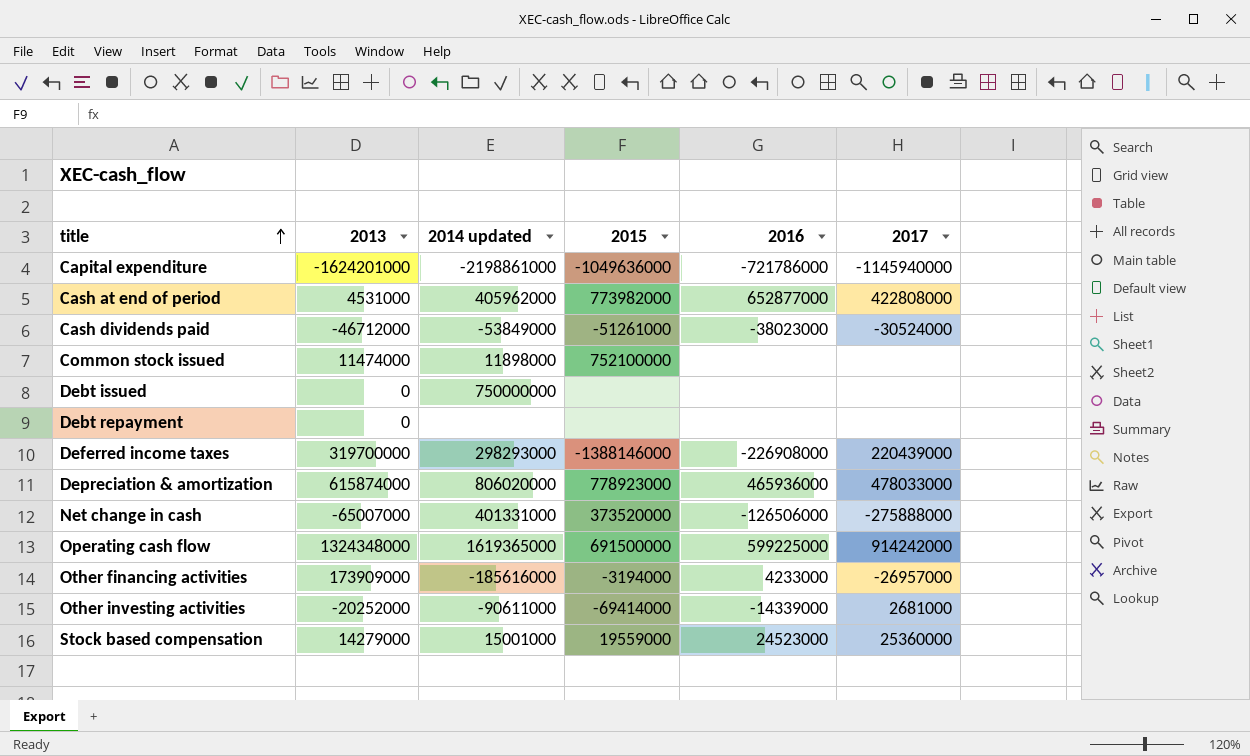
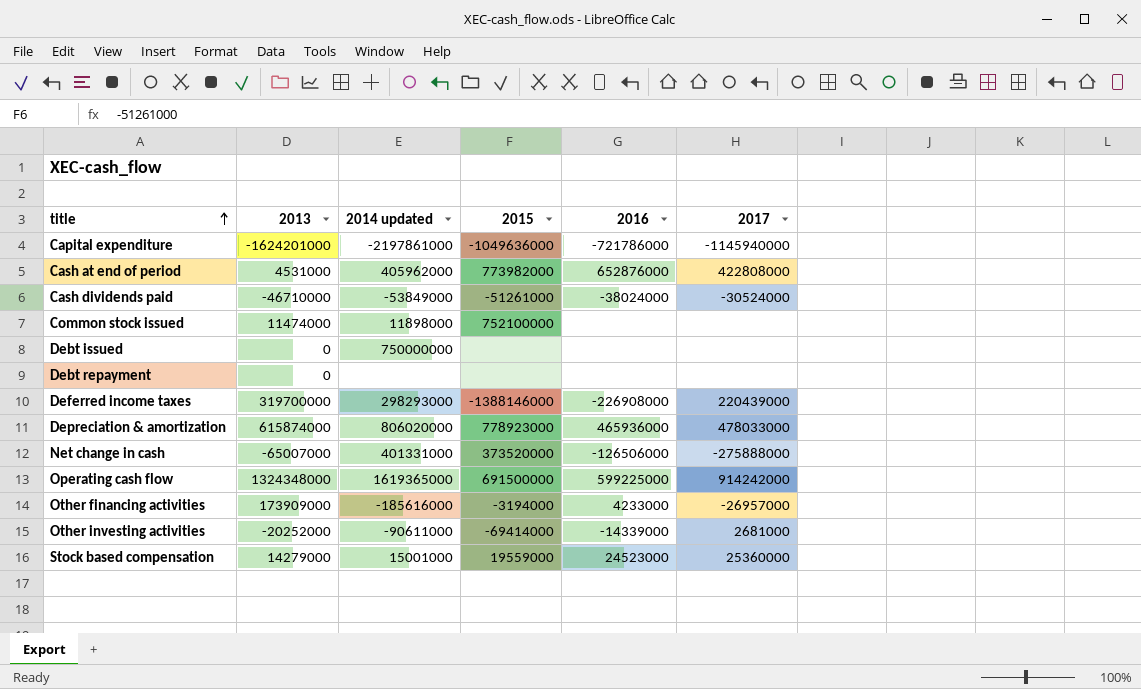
Capital expenditure | 2014 updated: -2198861000 -> -2197861000
Cash at end of period | 2016: 652877000 -> 652876000
Cash dividends paid | 2013: -46712000 -> -46710000
Cash dividends paid | 2016: -38023000 -> -38024000

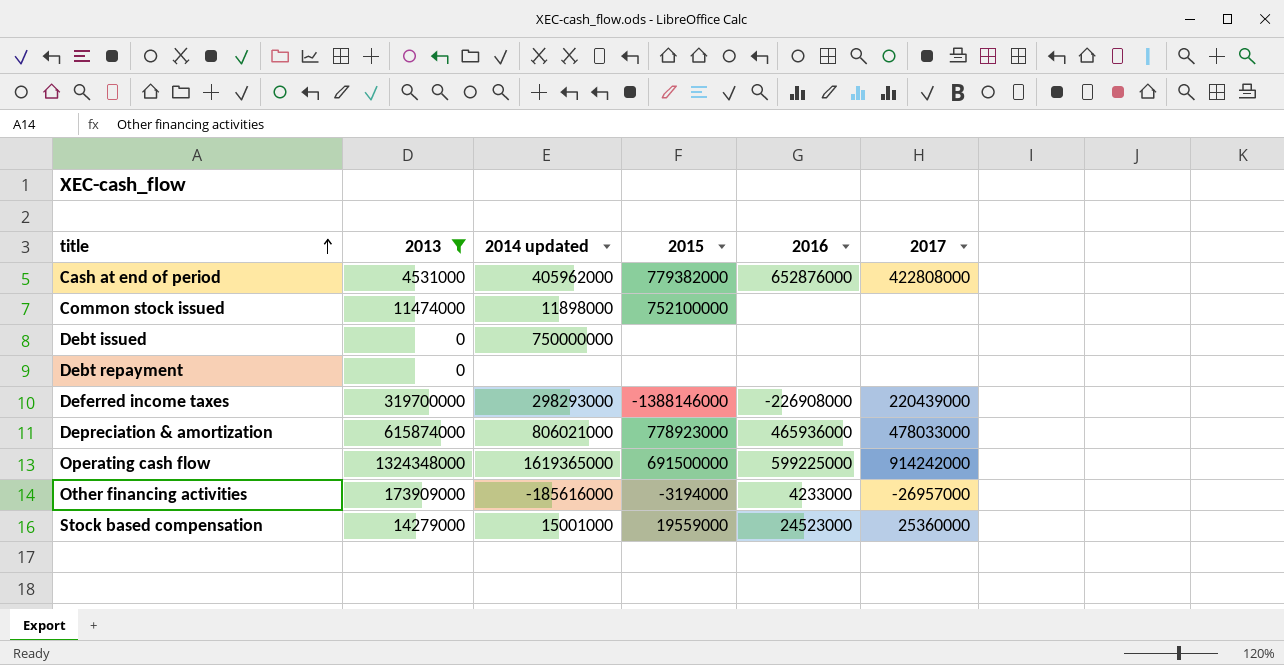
filter: none -> 2013 >= 0
Cash at end of period | 2015: 773982000 -> 779382000
Depreciation & amortization | 2014 updated: 806020000 -> 806021000

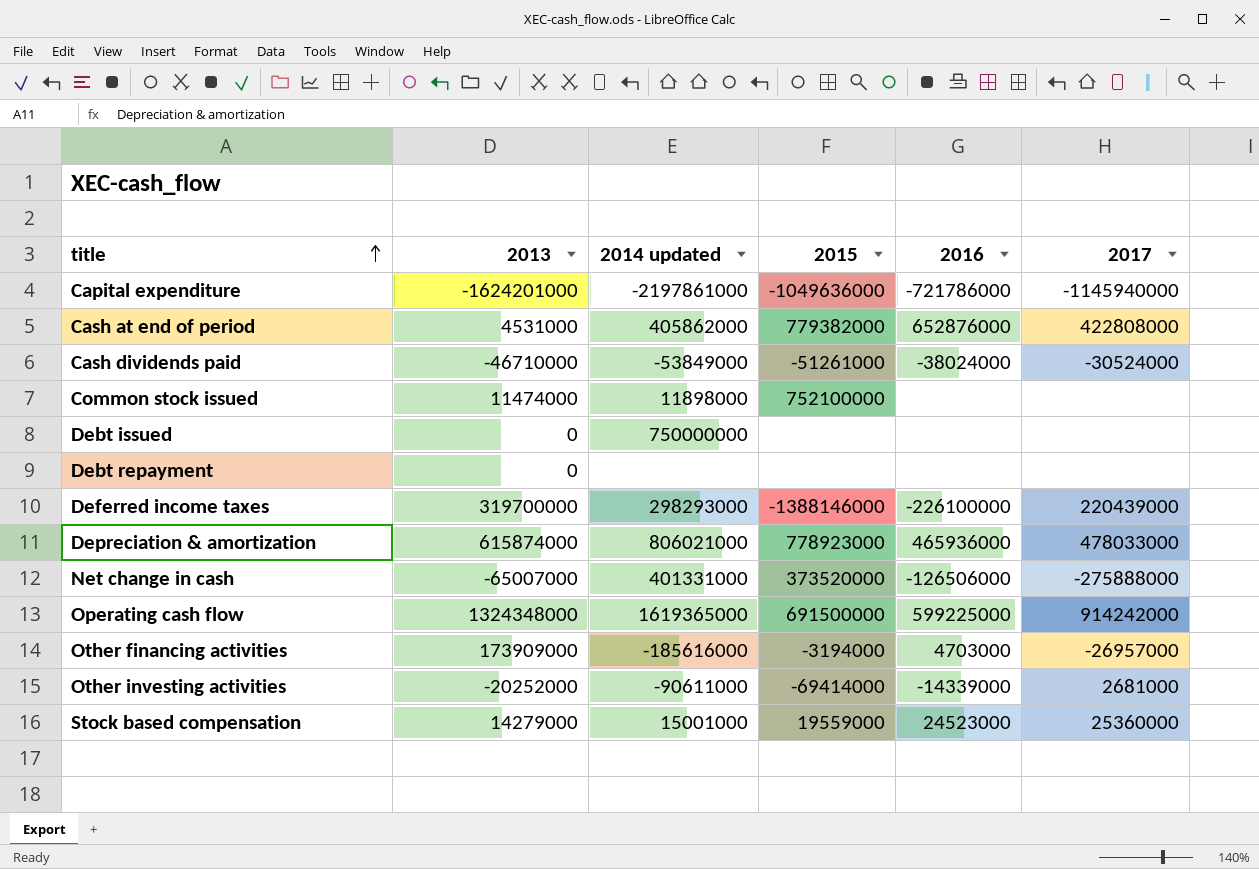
filter: 2013 >= 0 -> none
Cash at end of period | 2014 updated: 405962000 -> 405862000
Deferred income taxes | 2016: -226908000 -> -226100000
Other financing activities | 2016: 4233000 -> 4703000

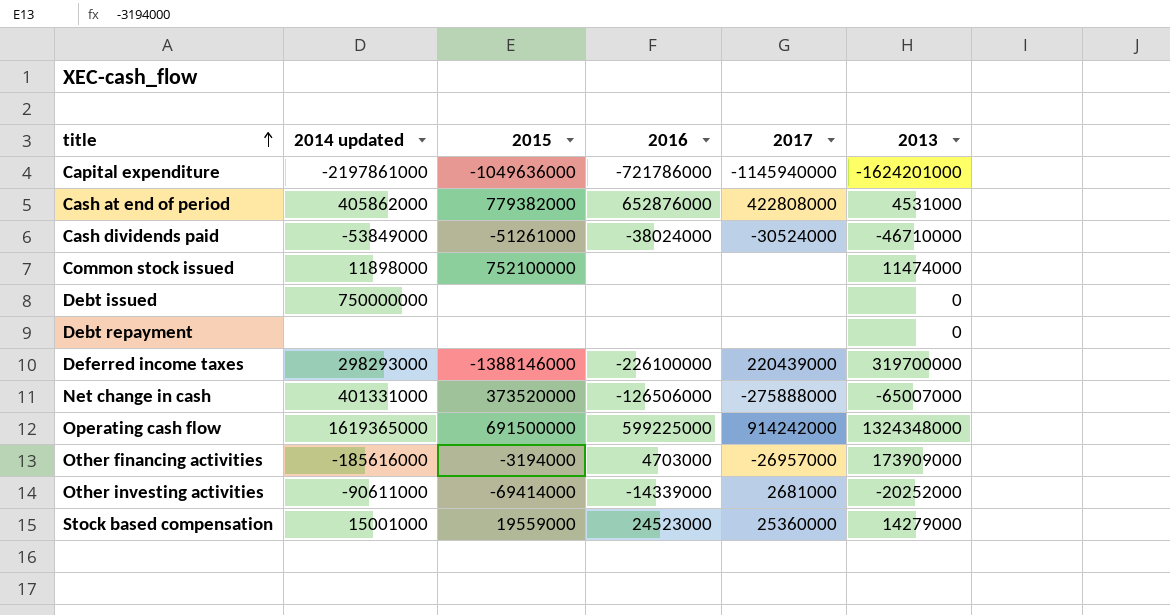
column 2013 | position: 2 -> 6
row Depreciation & amortization: 615874000 | 806021000 | 778923000 | 465936000 | 478033000 -> none

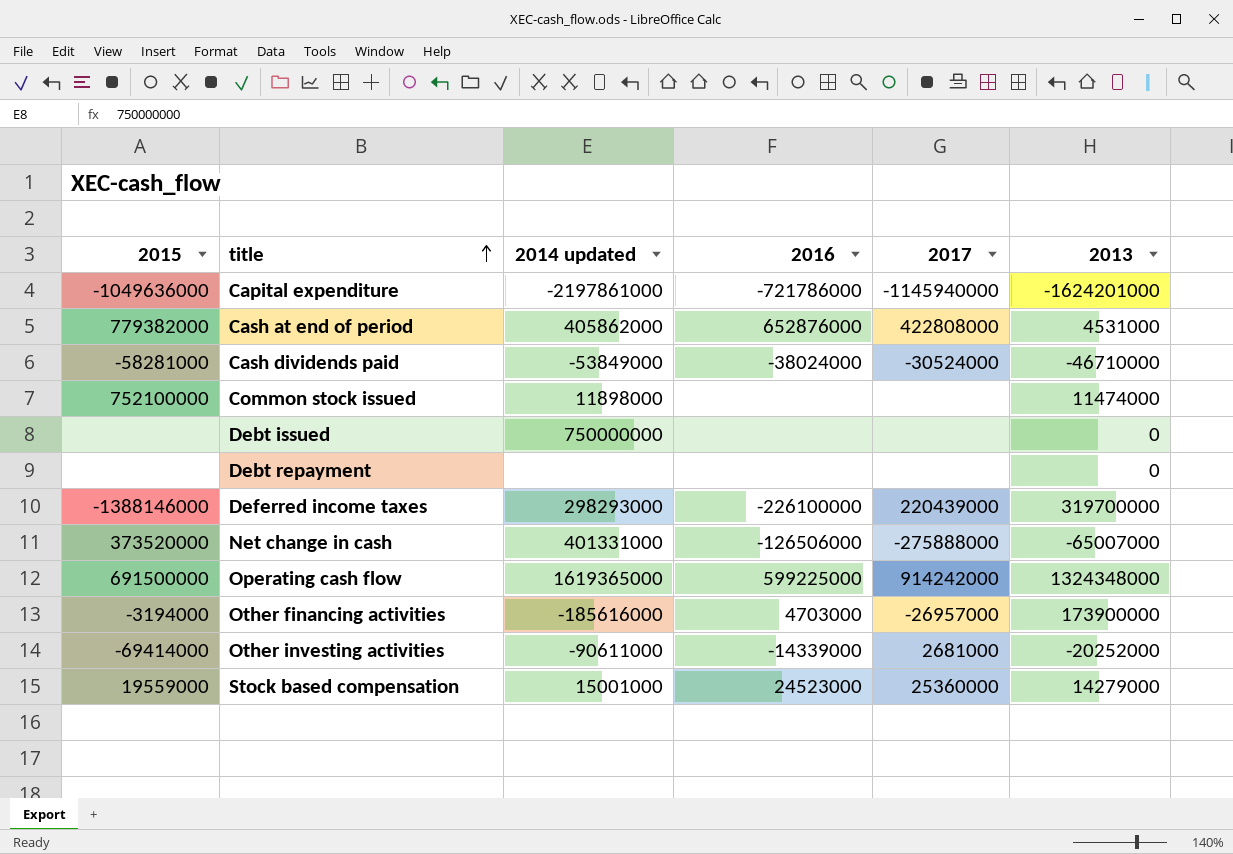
column 2015 | position: 3 -> 1
Cash dividends paid | 2015: -51261000 -> -58281000
Other financing activities | 2013: 173909000 -> 173900000

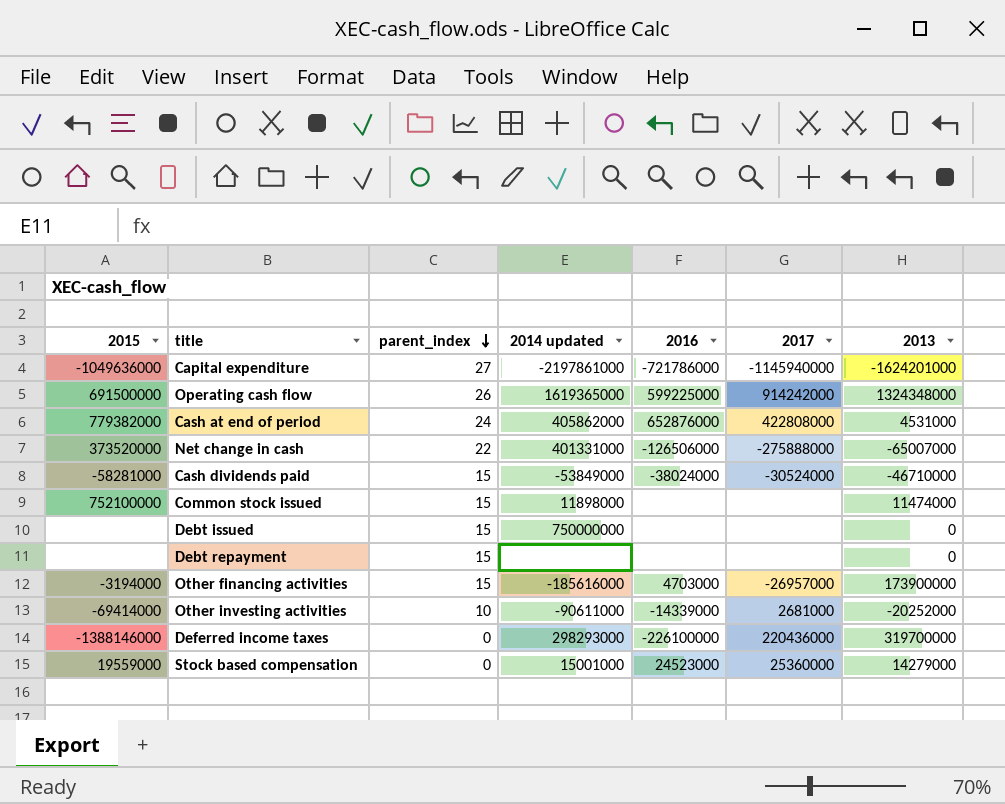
row order: title ascending -> parent_index descending
column parent_index | position: none -> 3
Deferred income taxes | 2017: 220439000 -> 220436000

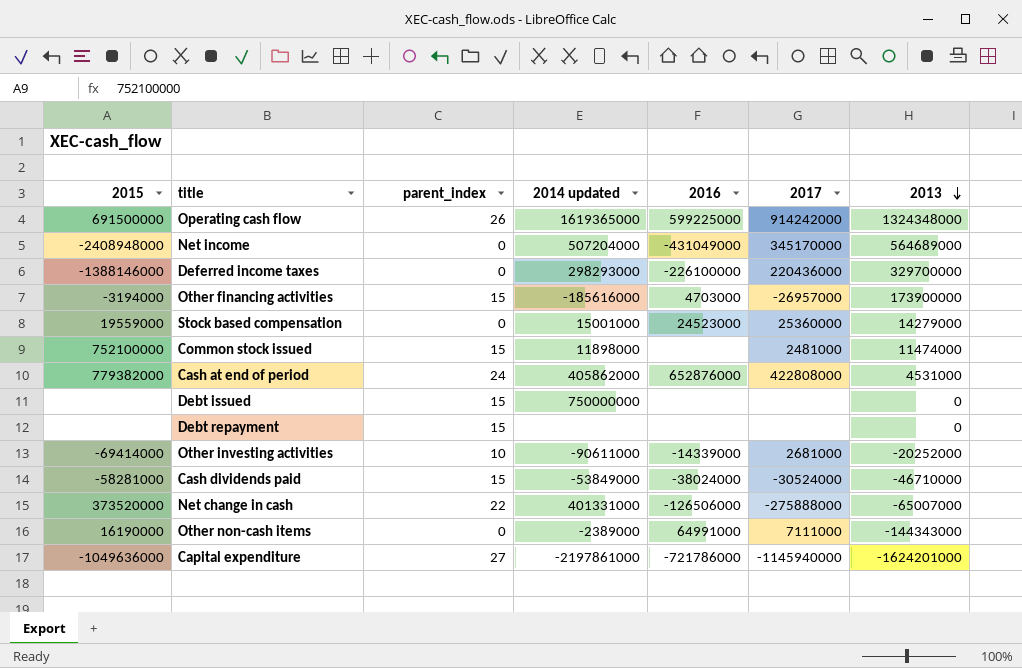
row order: parent_index descending -> 2013 descending
row Net income: none -> -2408948000 | 0 | 507204000 | -431049000 | 345170000 | 564689000
Deferred income taxes | 2013: 319700000 -> 329700000
Common stock issued | 2017: none -> 2481000
row Other non-cash items: none -> 16190000 | 0 | -2389000 | 64991000 | 7111000 | -144343000

